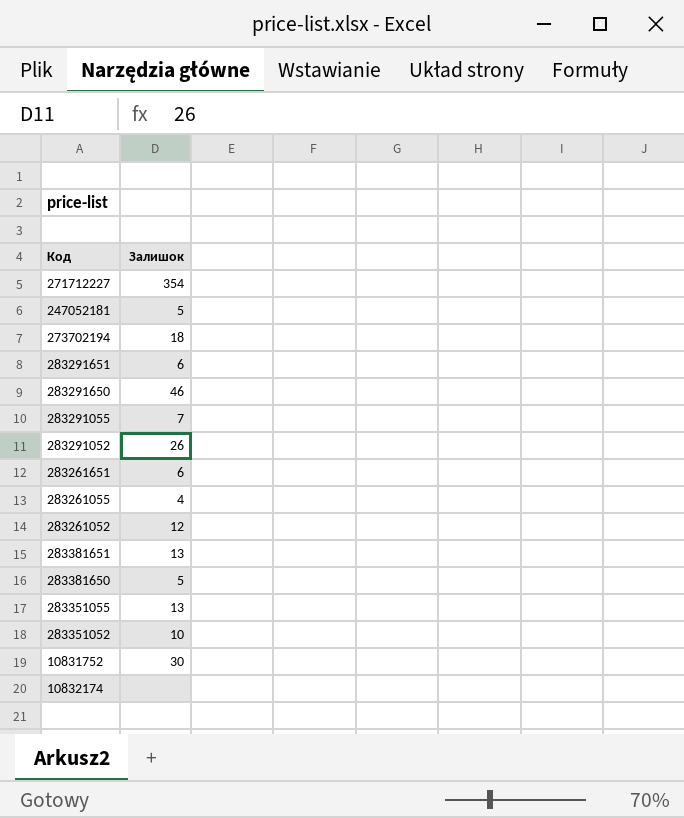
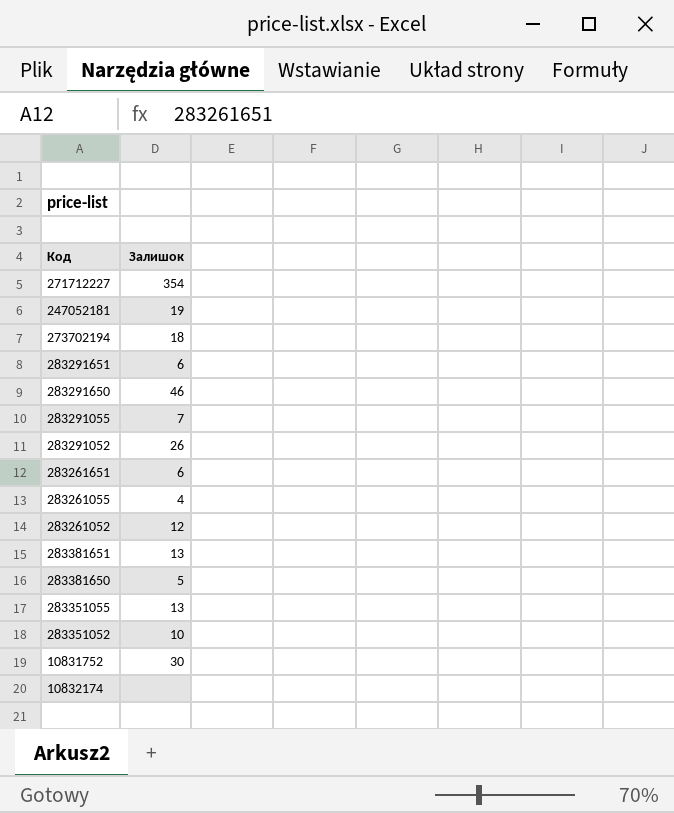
247052181 | Залишок: 5 -> 19

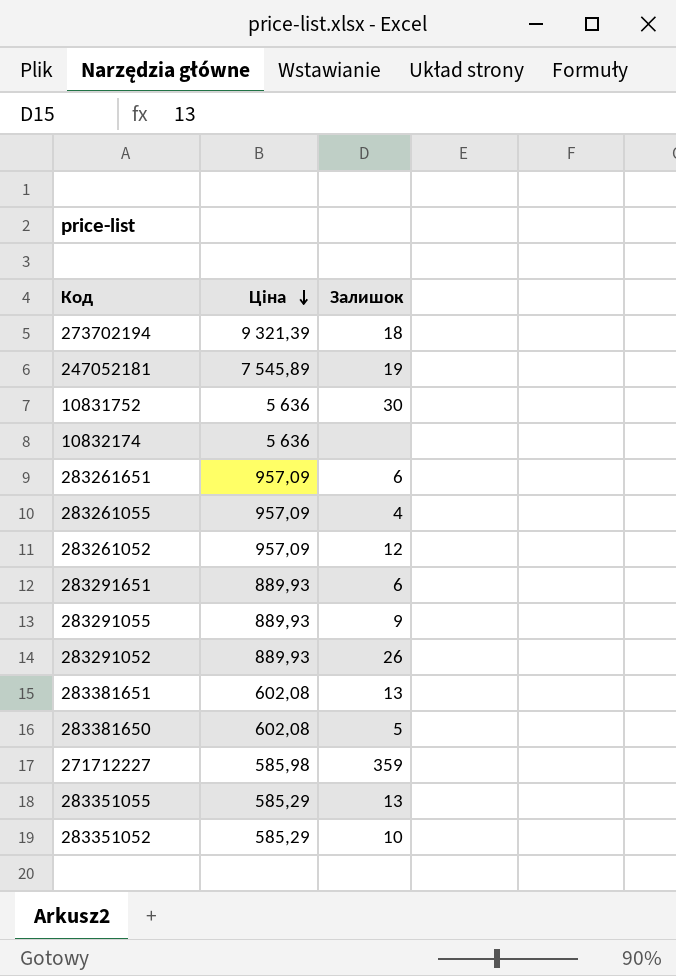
row order: none -> Ціна descending
column Ціна | position: none -> 2
row 283291650: 46 -> none
283291055 | Залишок: 7 -> 9
271712227 | Залишок: 354 -> 359

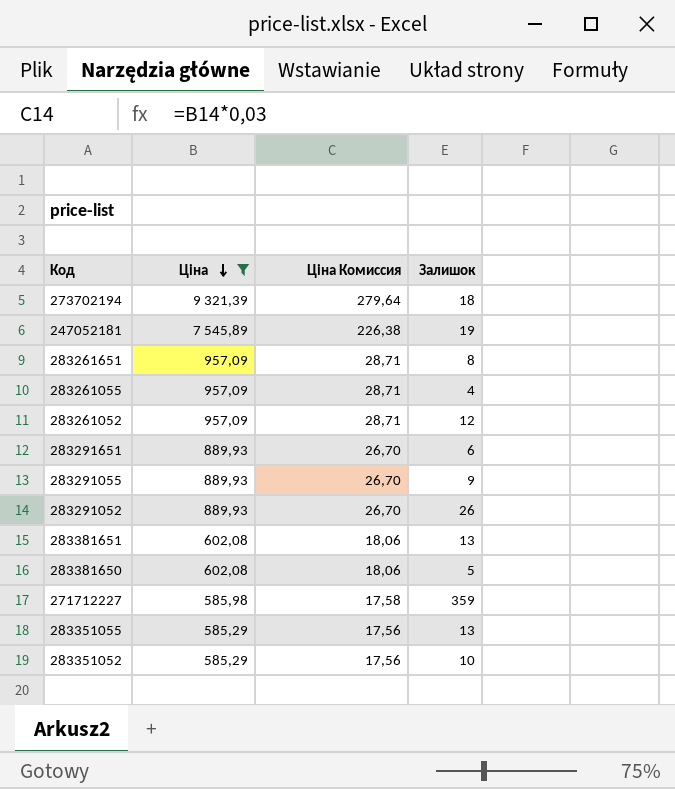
filter: none -> Ціна != 5 636
column Ціна Комиссия | formula: none -> [Ціна] * 0,03
283261651 | Залишок: 6 -> 8

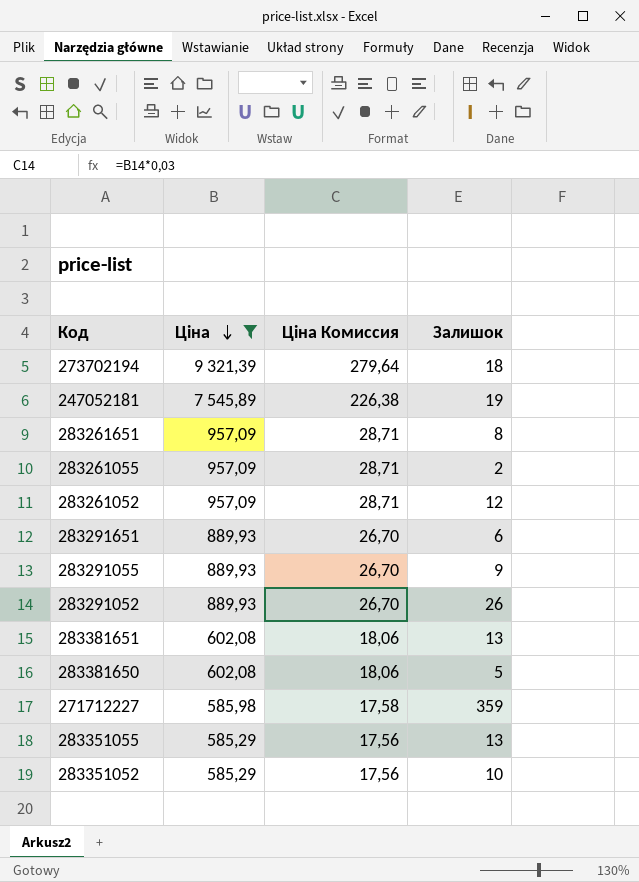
283261055 | Залишок: 4 -> 2

